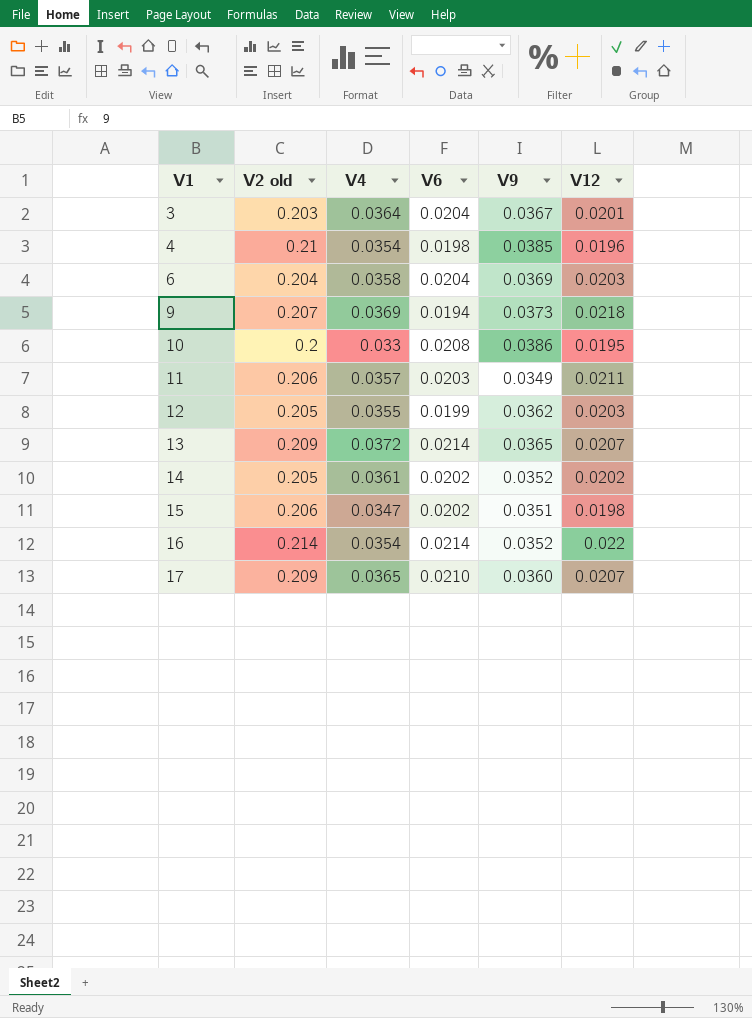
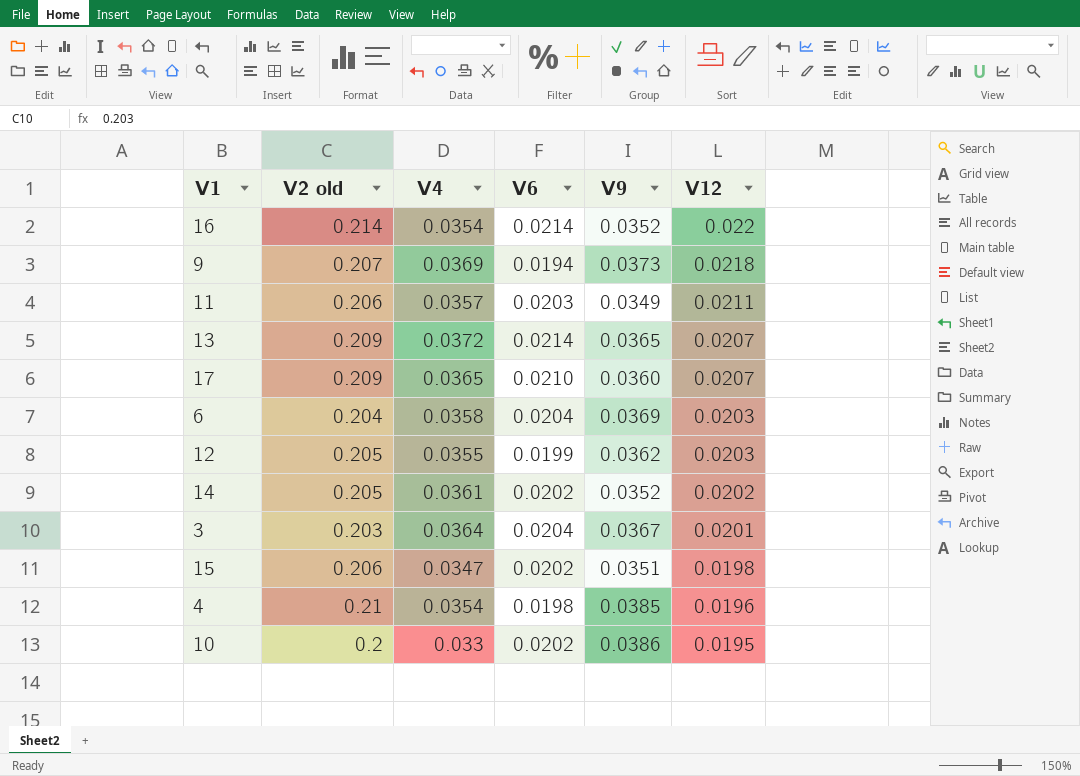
row order: V1 ascending -> V12 descending
10 | V6: 0.0208 -> 0.0202

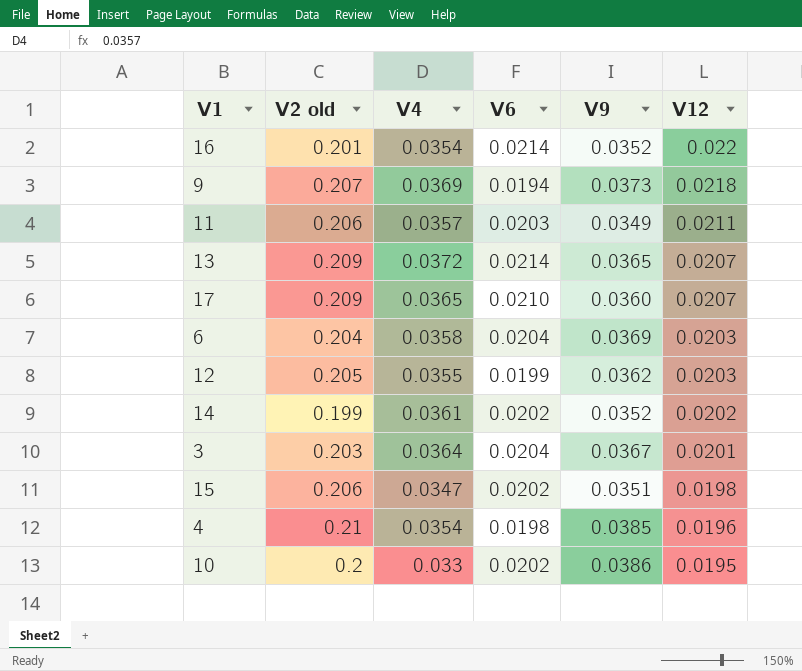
16 | V2 old: 0.214 -> 0.201
14 | V2 old: 0.205 -> 0.199

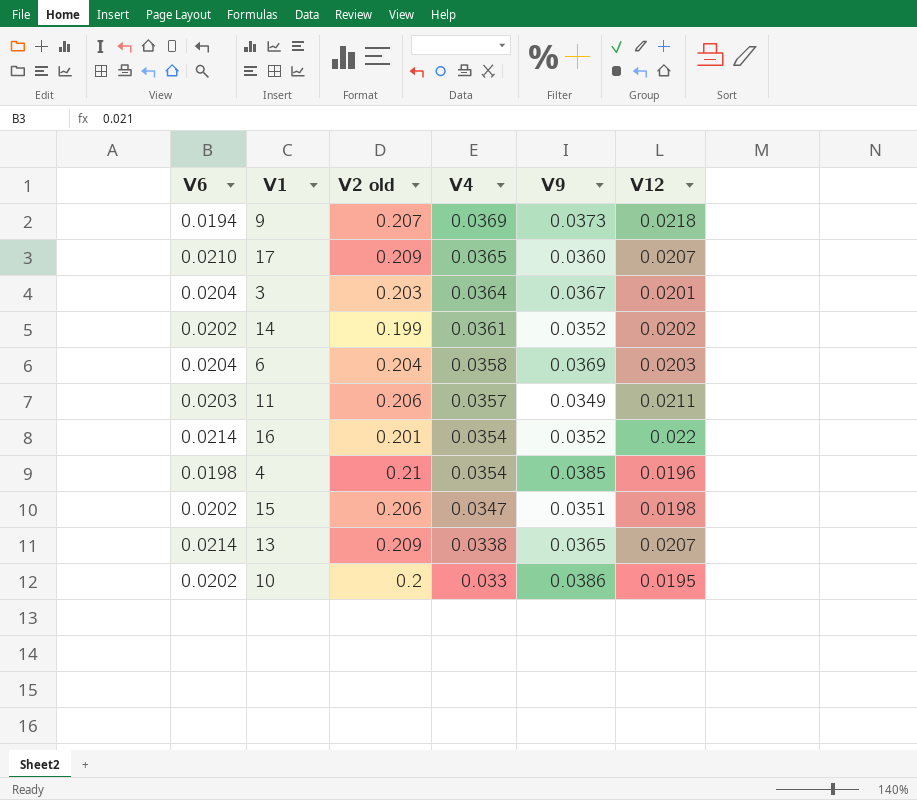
row order: V12 descending -> V4 descending
column V6 | position: 4 -> 1
row 12: 0.205 | 0.0355 | 0.0199 | 0.0362 | 0.0203 -> none
13 | V4: 0.0372 -> 0.0338

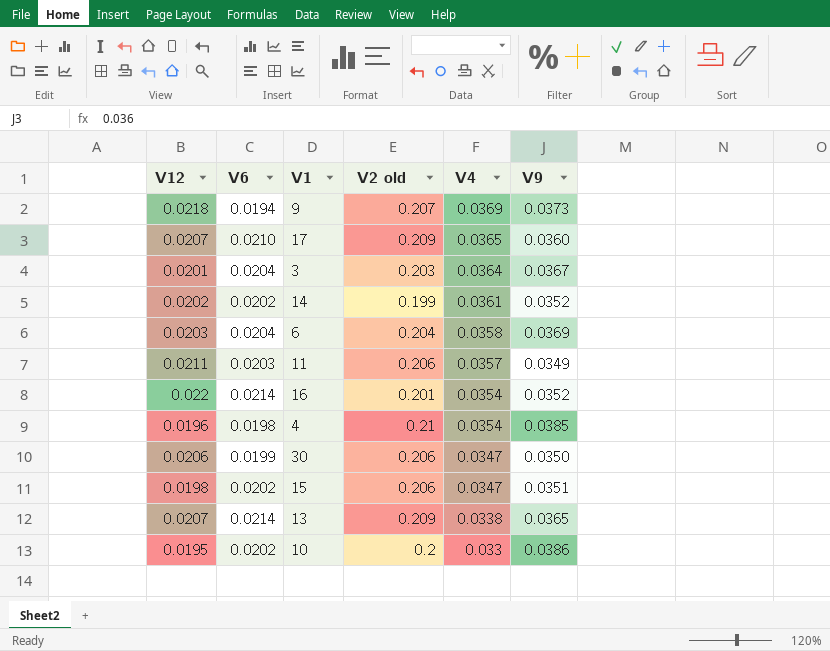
column V12 | position: 6 -> 1
row 30: none -> 0.0206 | 0.0199 | 0.206 | 0.0347 | 0.0350

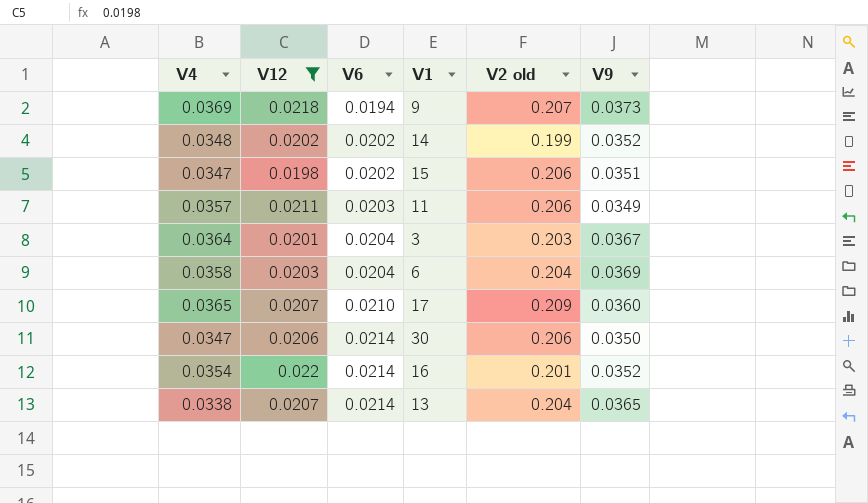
filter: none -> V12 >= 0.0198
row order: V4 descending -> V6 ascending
column V4 | position: 5 -> 1
14 | V4: 0.0361 -> 0.0348
30 | V6: 0.0199 -> 0.0214
13 | V2 old: 0.209 -> 0.204

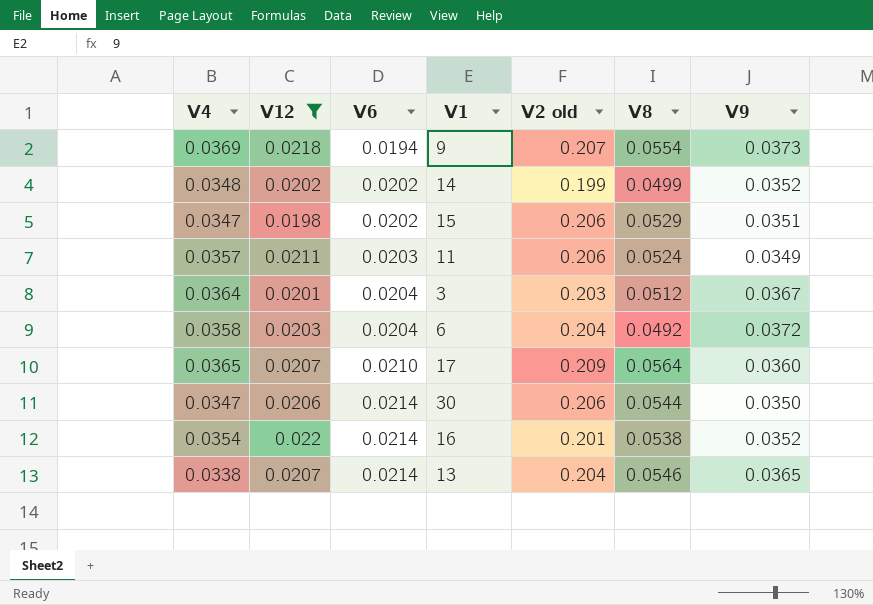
column V8 | position: none -> 6
6 | V9: 0.0369 -> 0.0372

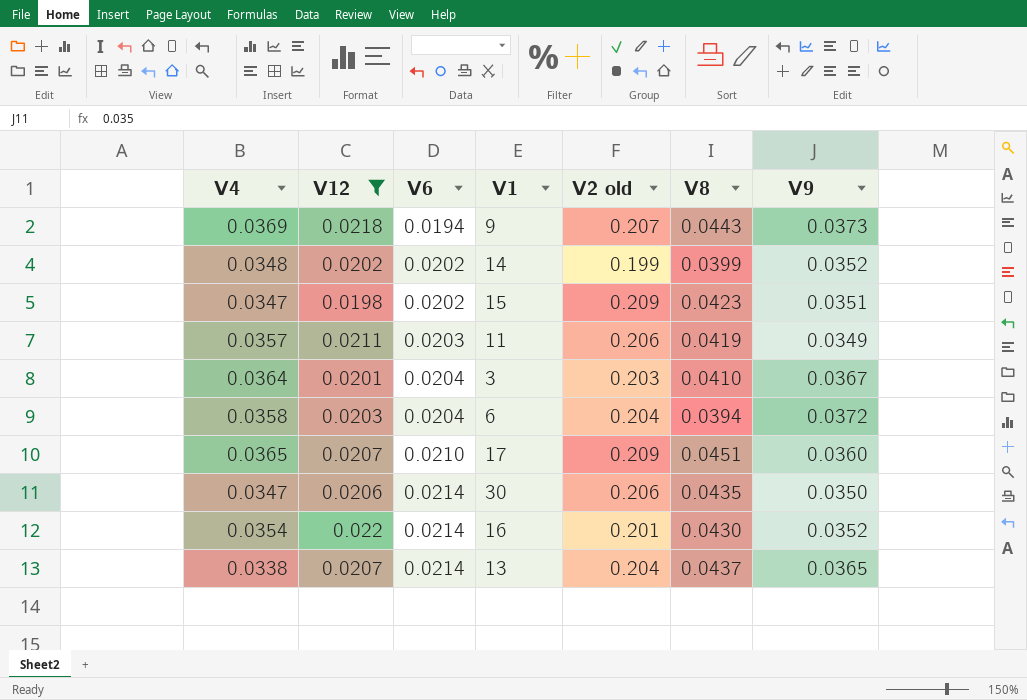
9 | V8: 0.0554 -> 0.0443
14 | V8: 0.0499 -> 0.0399
15 | V2 old: 0.206 -> 0.209
15 | V8: 0.0529 -> 0.0423
11 | V8: 0.0524 -> 0.0419
3 | V8: 0.0512 -> 0.0410
6 | V8: 0.0492 -> 0.0394
17 | V8: 0.0564 -> 0.0451
30 | V8: 0.0544 -> 0.0435
16 | V8: 0.0538 -> 0.0430
13 | V8: 0.0546 -> 0.0437

